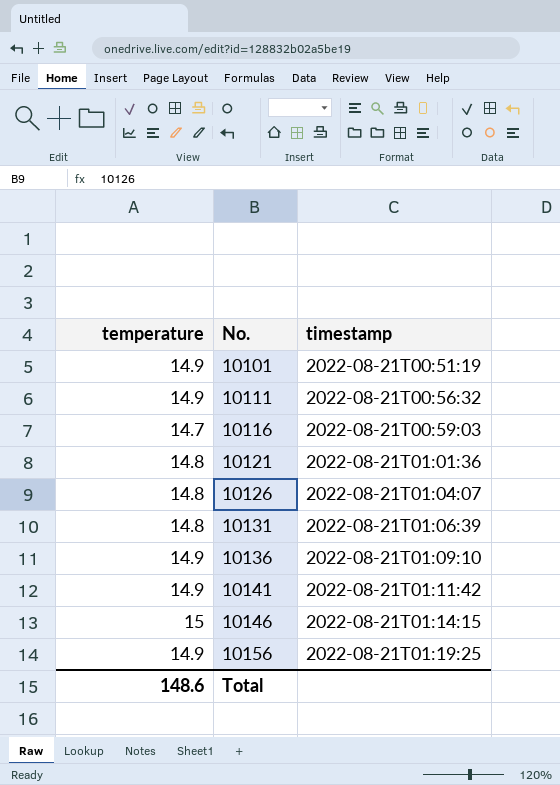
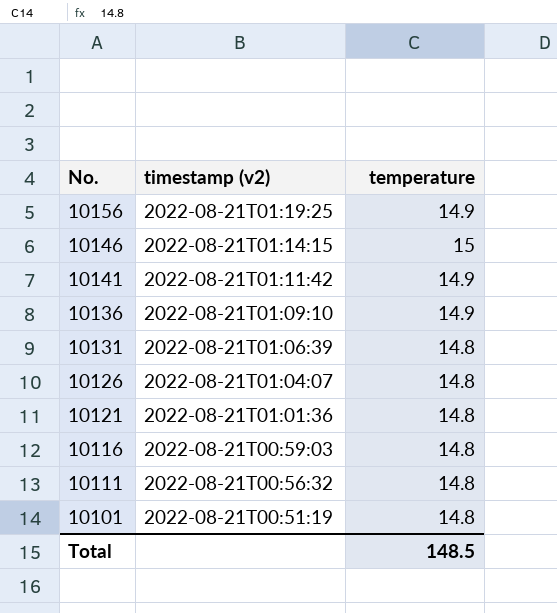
row order: No. ascending -> No. descending
column name: timestamp -> timestamp (v2)
column temperature | position: 1 -> 3
10116 | temperature: 14.7 -> 14.8
10111 | temperature: 14.9 -> 14.8
10101 | temperature: 14.9 -> 14.8
Total | temperature: 148.6 -> 148.5

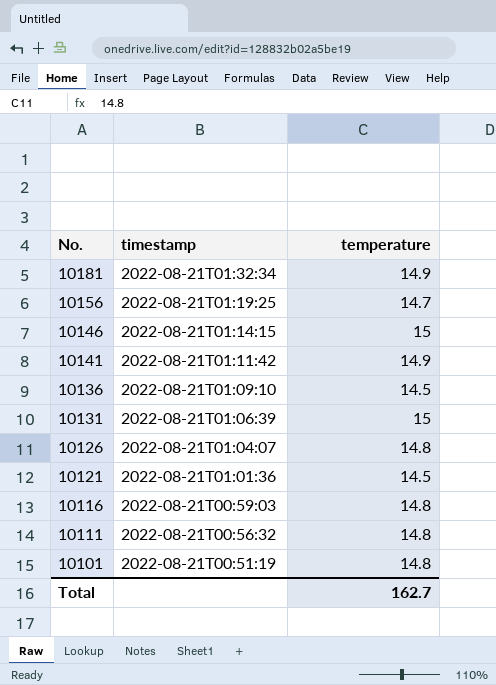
column name: timestamp (v2) -> timestamp
row 10181: none -> 2022-08-21T01:32:34 | 14.9
10156 | temperature: 14.9 -> 14.7
10136 | temperature: 14.9 -> 14.5
10131 | temperature: 14.8 -> 15
10121 | temperature: 14.8 -> 14.5
Total | temperature: 148.5 -> 162.7

